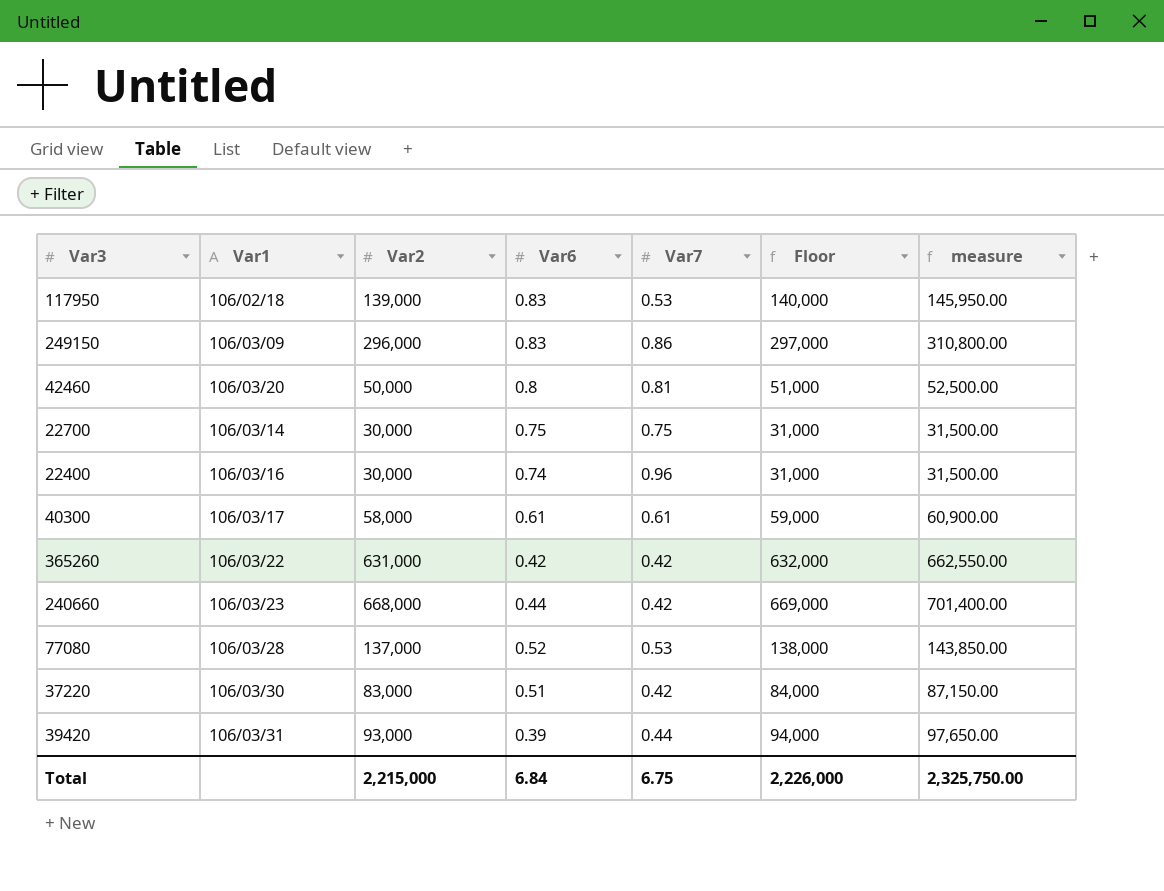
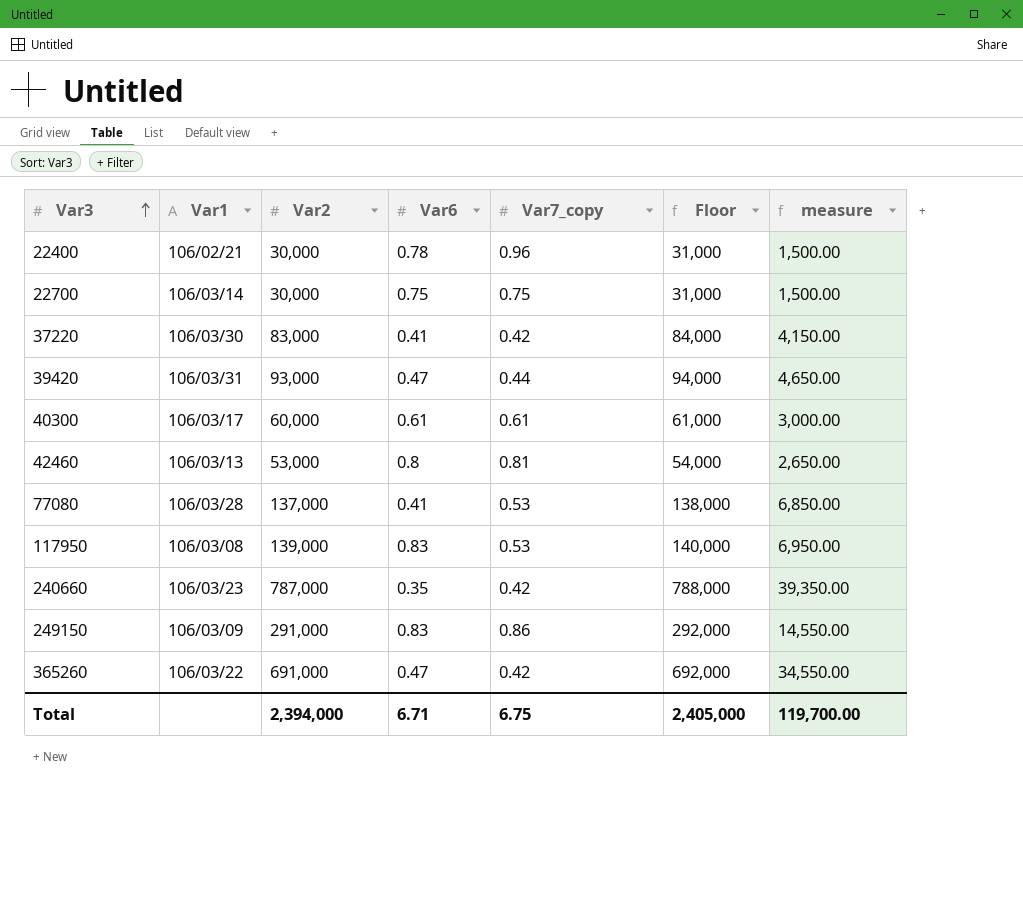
row order: none -> Var3 ascending
column name: Var7 -> Var7_copy
column measure | formula: [Var2] * 1.05 -> [Var2] * 0.05
22400 | Var1: 106/03/16 -> 106/02/21
22400 | Var6: 0.74 -> 0.78
37220 | Var6: 0.51 -> 0.41
39420 | Var6: 0.39 -> 0.47
40300 | Var2: 58,000 -> 60,000
40300 | Floor: 59,000 -> 61,000
42460 | Var1: 106/03/20 -> 106/03/13
42460 | Var2: 50,000 -> 53,000
42460 | Floor: 51,000 -> 54,000
77080 | Var6: 0.52 -> 0.41
117950 | Var1: 106/02/18 -> 106/03/08
240660 | Var2: 668,000 -> 787,000
240660 | Var6: 0.44 -> 0.35
240660 | Floor: 669,000 -> 788,000
249150 | Var2: 296,000 -> 291,000
249150 | Floor: 297,000 -> 292,000
365260 | Var2: 631,000 -> 691,000
365260 | Var6: 0.42 -> 0.47
365260 | Floor: 632,000 -> 692,000
Total | Var2: 2,215,000 -> 2,394,000
Total | Var6: 6.84 -> 6.71
Total | Floor: 2,226,000 -> 2,405,000
Total | measure: 2,325,750.00 -> 119,700.00

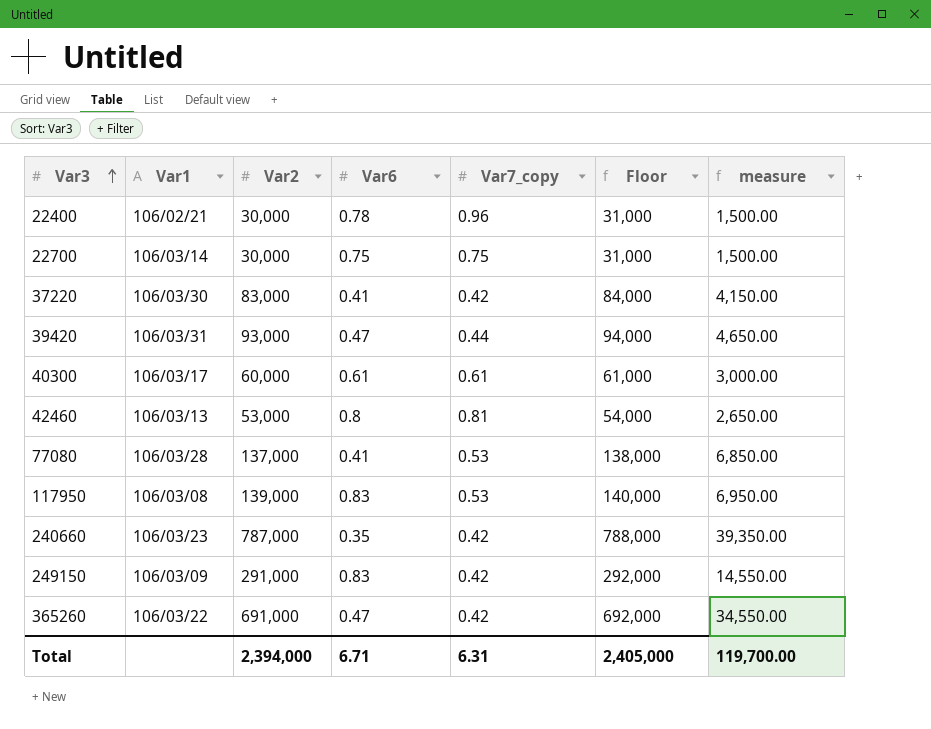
249150 | Var7_copy: 0.86 -> 0.42
Total | Var7_copy: 6.75 -> 6.31

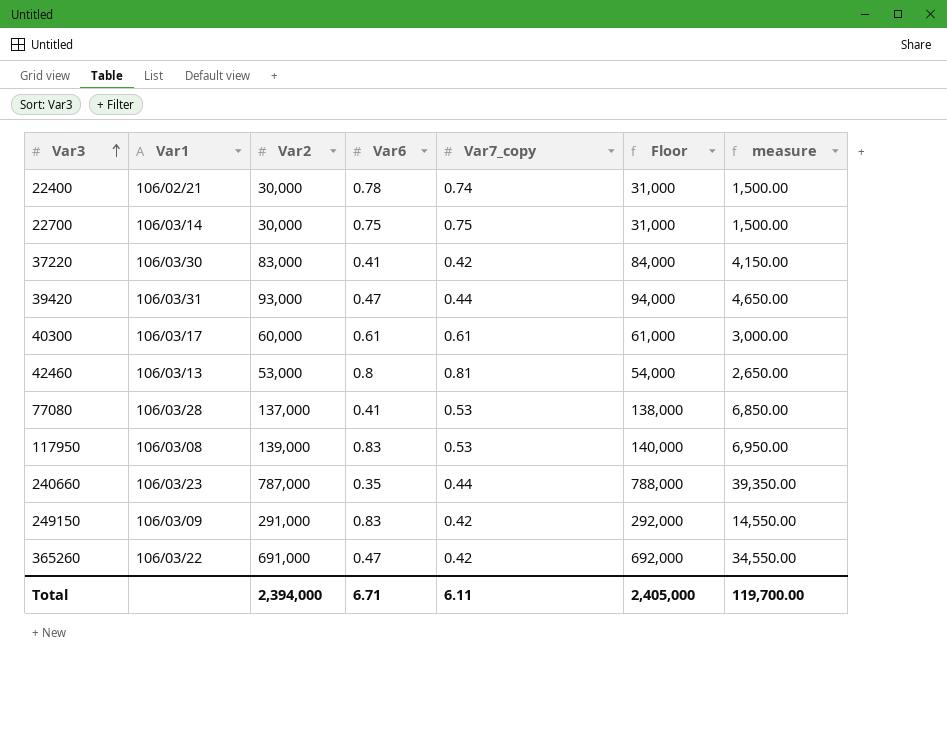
22400 | Var7_copy: 0.96 -> 0.74
240660 | Var7_copy: 0.42 -> 0.44
Total | Var7_copy: 6.31 -> 6.11

